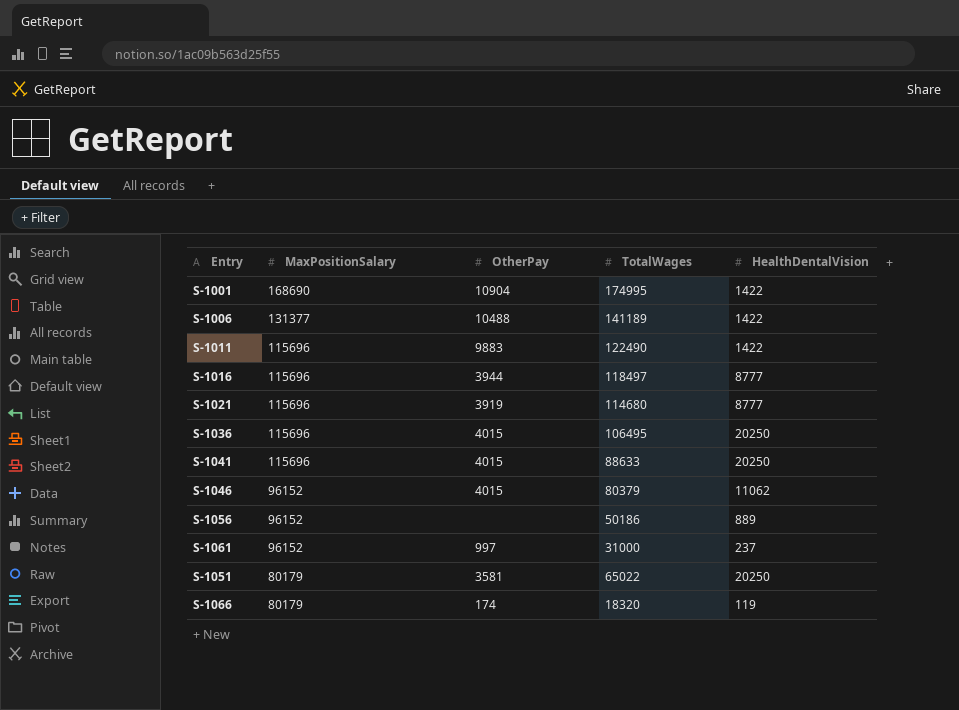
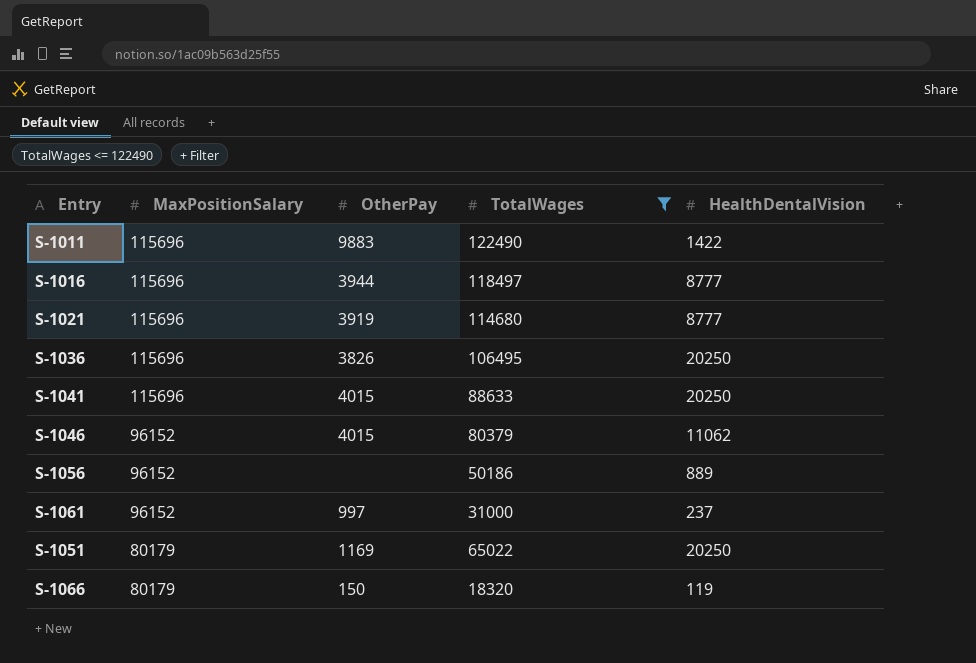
filter: none -> TotalWages <= 122490
S-1036 | OtherPay: 4015 -> 3826
S-1051 | OtherPay: 3581 -> 1169
S-1066 | OtherPay: 174 -> 150

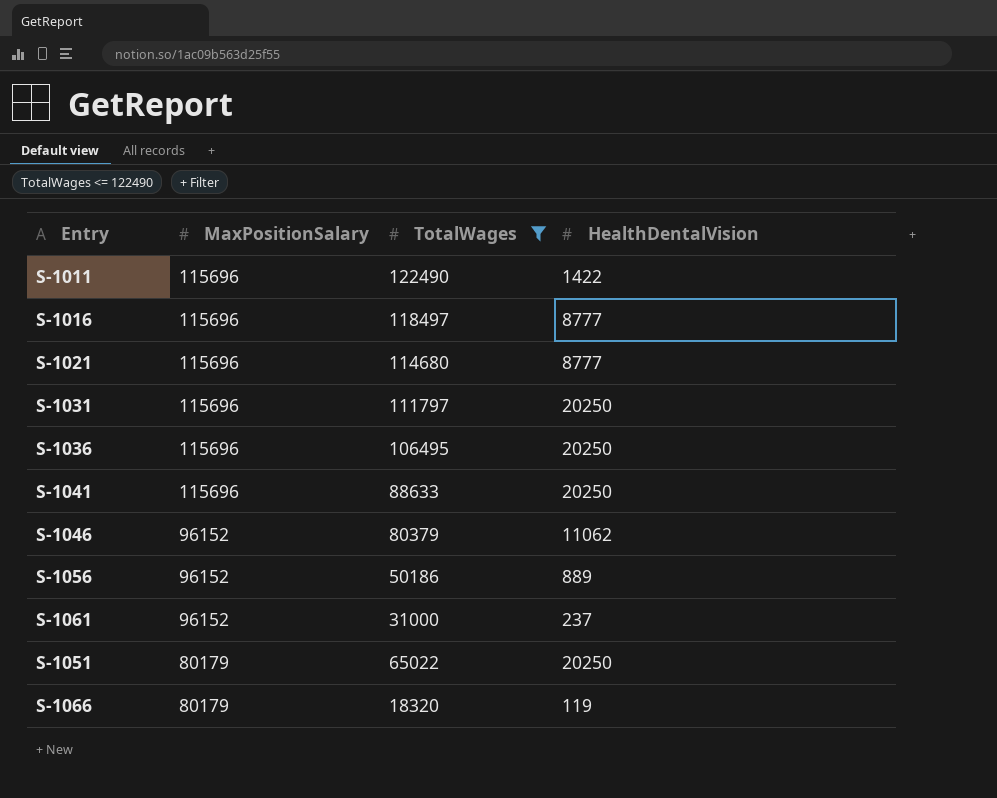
column OtherPay | position: 3 -> none
row S-1031: none -> 115696 | 111797 | 20250

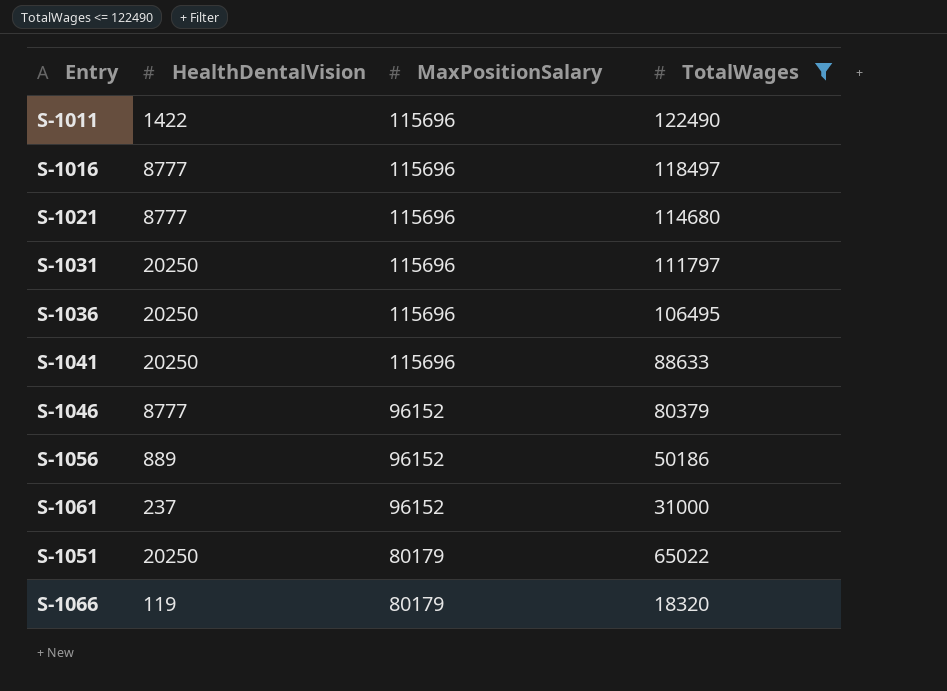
column HealthDentalVision | position: 4 -> 2
S-1046 | HealthDentalVision: 11062 -> 8777

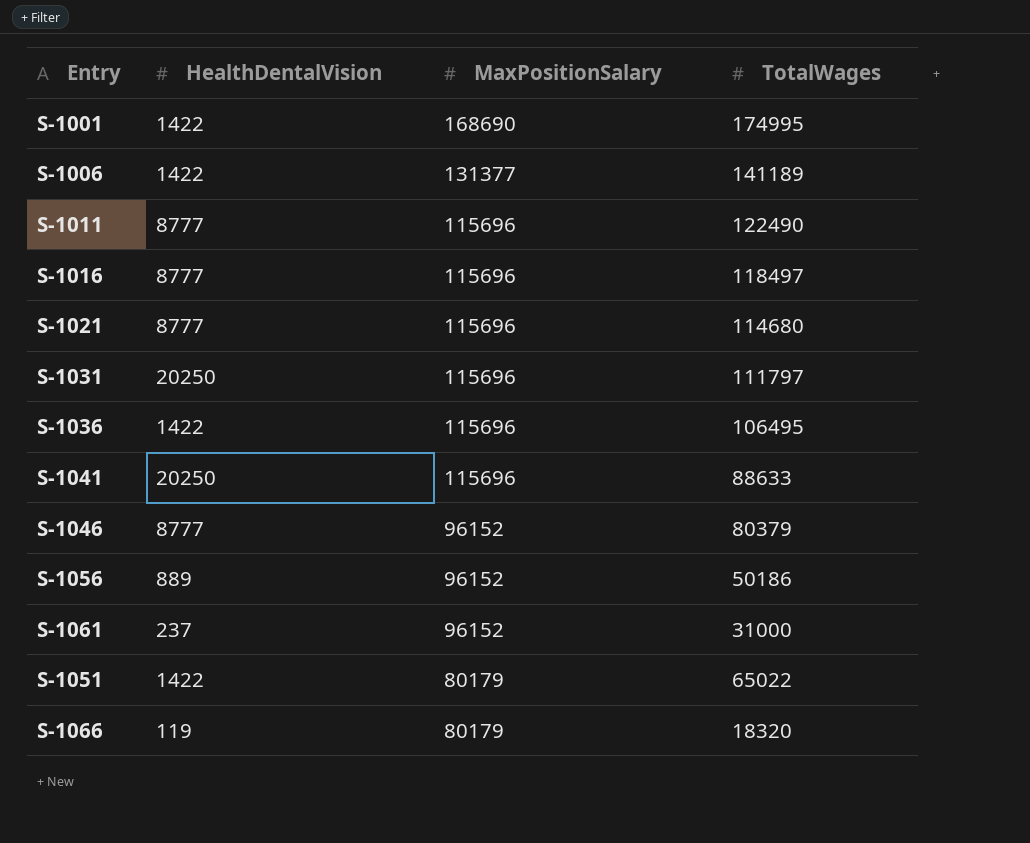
filter: TotalWages <= 122490 -> none
S-1011 | HealthDentalVision: 1422 -> 8777
S-1036 | HealthDentalVision: 20250 -> 1422
S-1051 | HealthDentalVision: 20250 -> 1422

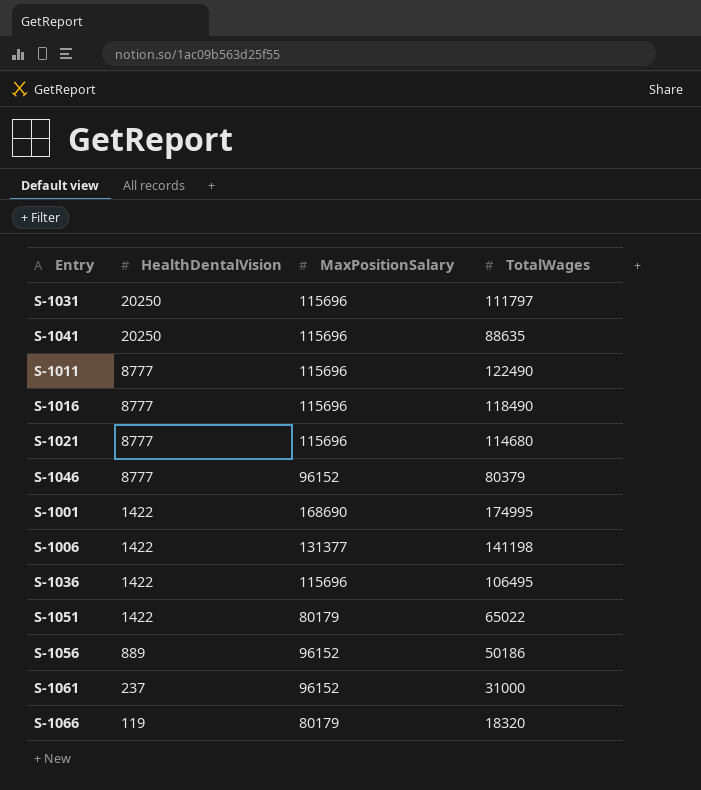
row order: MaxPositionSalary descending -> HealthDentalVision descending
S-1041 | TotalWages: 88633 -> 88635
S-1016 | TotalWages: 118497 -> 118490
S-1006 | TotalWages: 141189 -> 141198

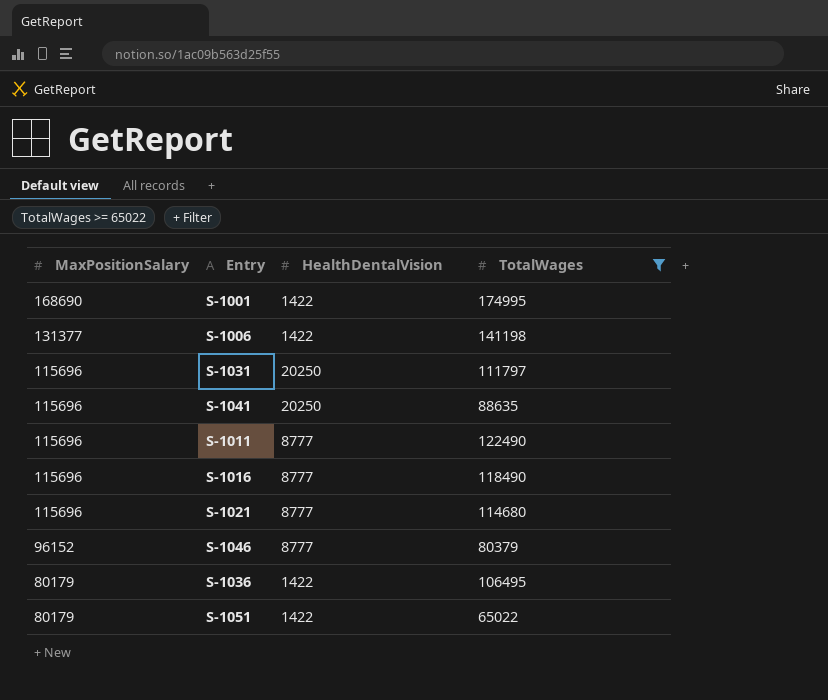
filter: none -> TotalWages >= 65022
row order: HealthDentalVision descending -> MaxPositionSalary descending
column MaxPositionSalary | position: 3 -> 1
S-1036 | MaxPositionSalary: 115696 -> 80179

